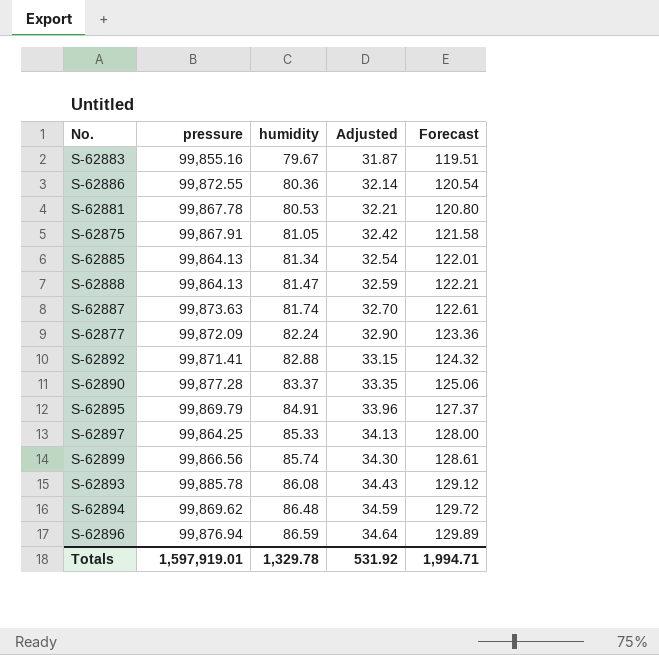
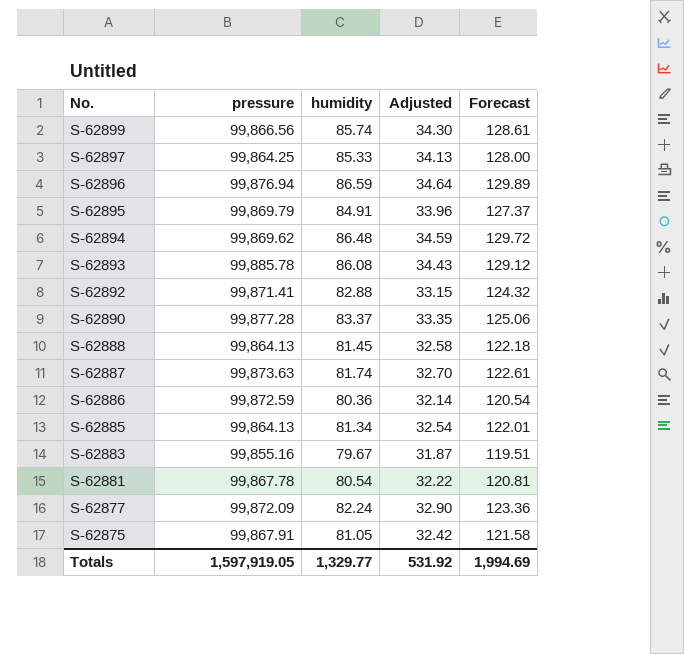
row order: humidity ascending -> No. descending
S-62888 | humidity: 81.47 -> 81.45
S-62888 | Adjusted: 32.59 -> 32.58
S-62888 | Forecast: 122.21 -> 122.18
S-62886 | pressure: 99,872.55 -> 99,872.59
S-62881 | humidity: 80.53 -> 80.54
S-62881 | Adjusted: 32.21 -> 32.22
S-62881 | Forecast: 120.80 -> 120.81
Totals | pressure: 1,597,919.01 -> 1,597,919.05
Totals | humidity: 1,329.78 -> 1,329.77
Totals | Forecast: 1,994.71 -> 1,994.69

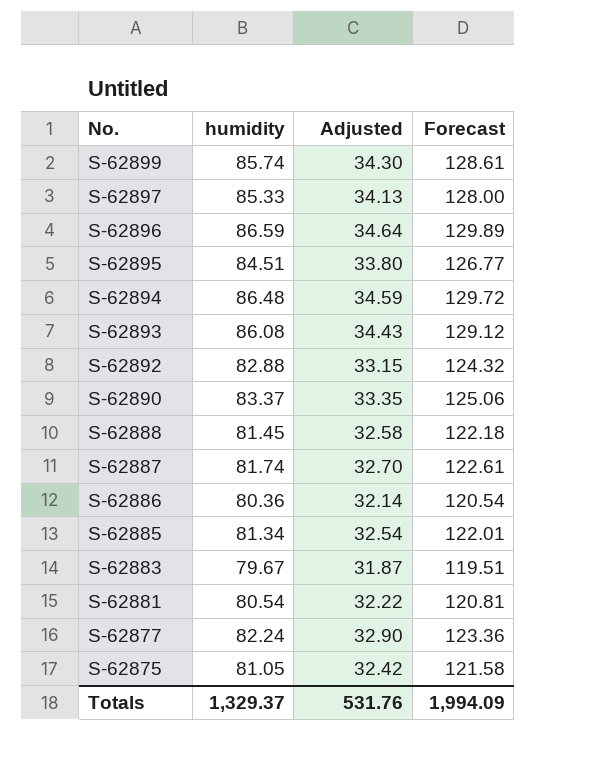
column pressure | position: 2 -> none
S-62895 | humidity: 84.91 -> 84.51
S-62895 | Adjusted: 33.96 -> 33.80
S-62895 | Forecast: 127.37 -> 126.77
Totals | humidity: 1,329.77 -> 1,329.37
Totals | Adjusted: 531.92 -> 531.76
Totals | Forecast: 1,994.69 -> 1,994.09

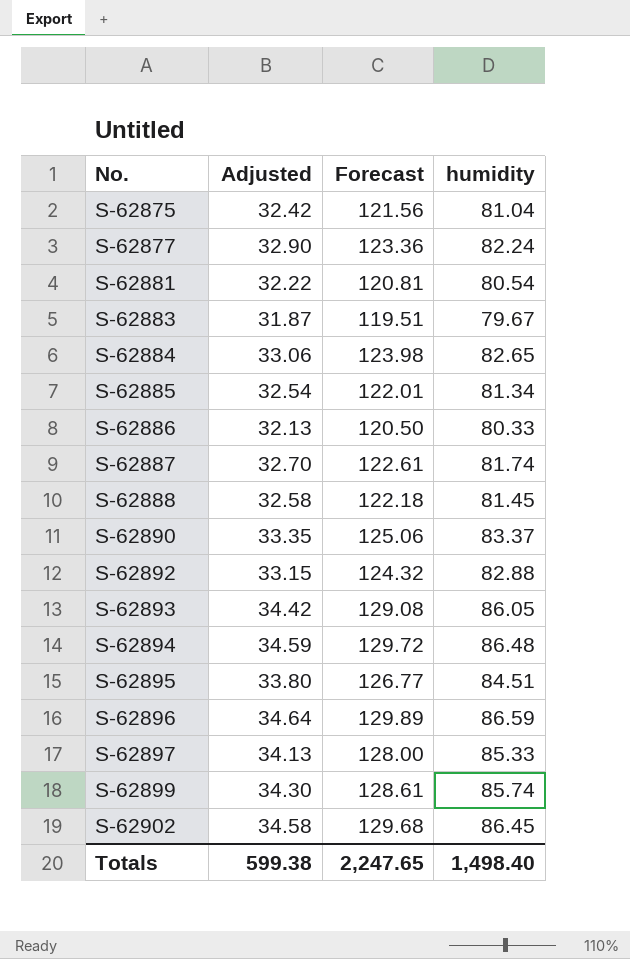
row order: No. descending -> No. ascending
column humidity | position: 2 -> 4
S-62875 | Forecast: 121.58 -> 121.56
S-62875 | humidity: 81.05 -> 81.04
row S-62884: none -> 33.06 | 123.98 | 82.65
S-62886 | Adjusted: 32.14 -> 32.13
S-62886 | Forecast: 120.54 -> 120.50
S-62886 | humidity: 80.36 -> 80.33
S-62893 | Adjusted: 34.43 -> 34.42
S-62893 | Forecast: 129.12 -> 129.08
S-62893 | humidity: 86.08 -> 86.05
row S-62902: none -> 34.58 | 129.68 | 86.45
Totals | Adjusted: 531.76 -> 599.38
Totals | Forecast: 1,994.09 -> 2,247.65
Totals | humidity: 1,329.37 -> 1,498.40

